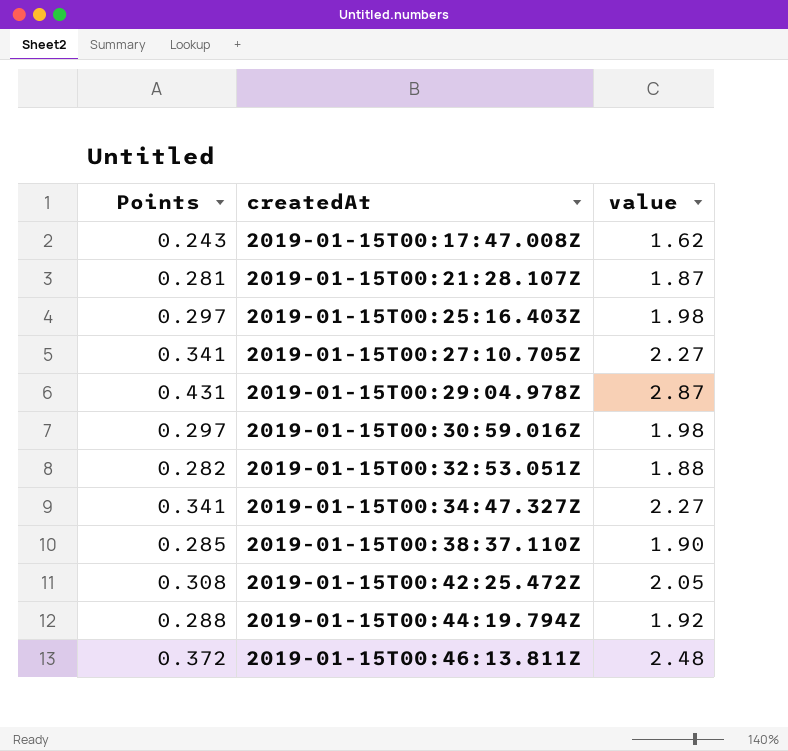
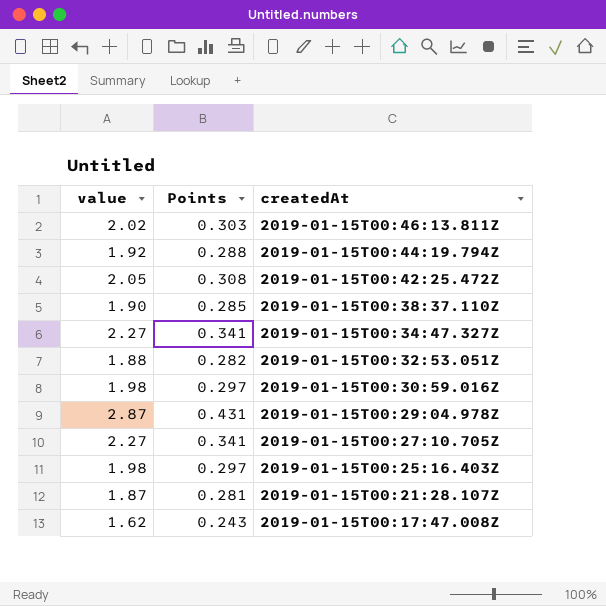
row order: createdAt ascending -> createdAt descending
column value | position: 3 -> 1
2019-01-15T00:46:13.811Z | value: 2.48 -> 2.02
2019-01-15T00:46:13.811Z | Points: 0.372 -> 0.303

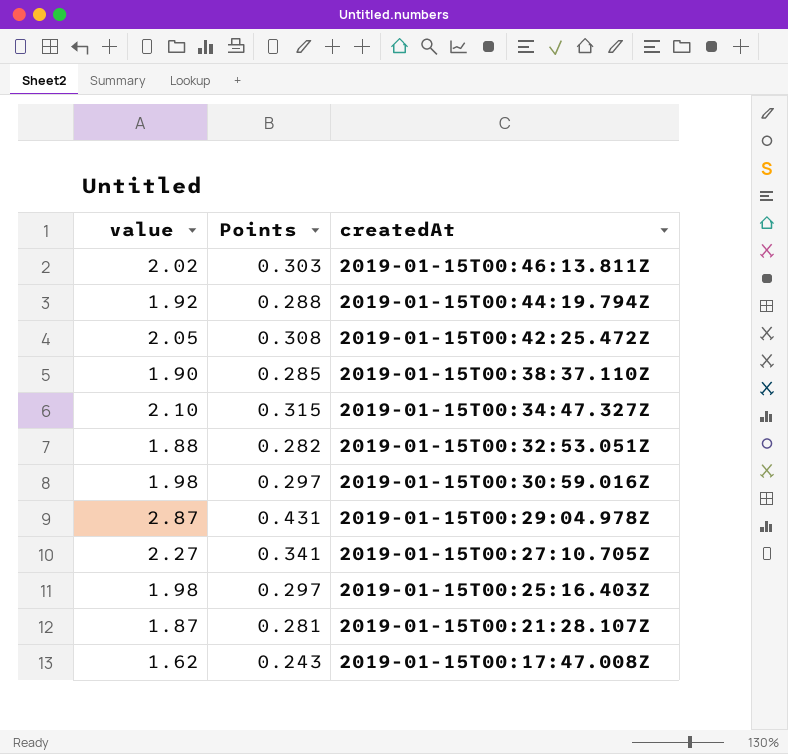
2019-01-15T00:34:47.327Z | value: 2.27 -> 2.10
2019-01-15T00:34:47.327Z | Points: 0.341 -> 0.315

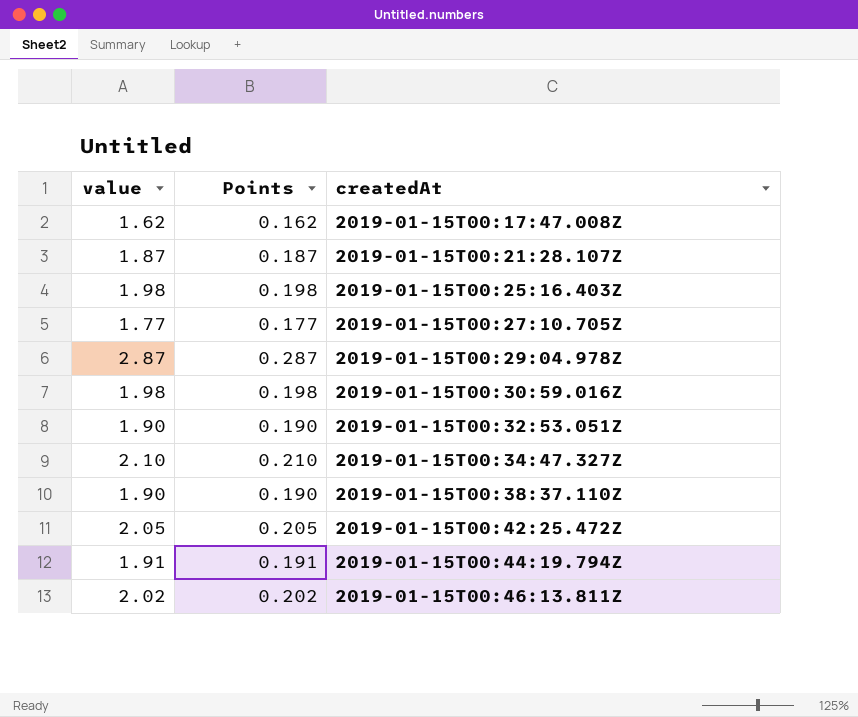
row order: createdAt descending -> createdAt ascending
column Points | formula: [value] * 0.15 -> [value] * 0.1
2019-01-15T00:27:10.705Z | value: 2.27 -> 1.77
2019-01-15T00:32:53.051Z | value: 1.88 -> 1.90
2019-01-15T00:44:19.794Z | value: 1.92 -> 1.91

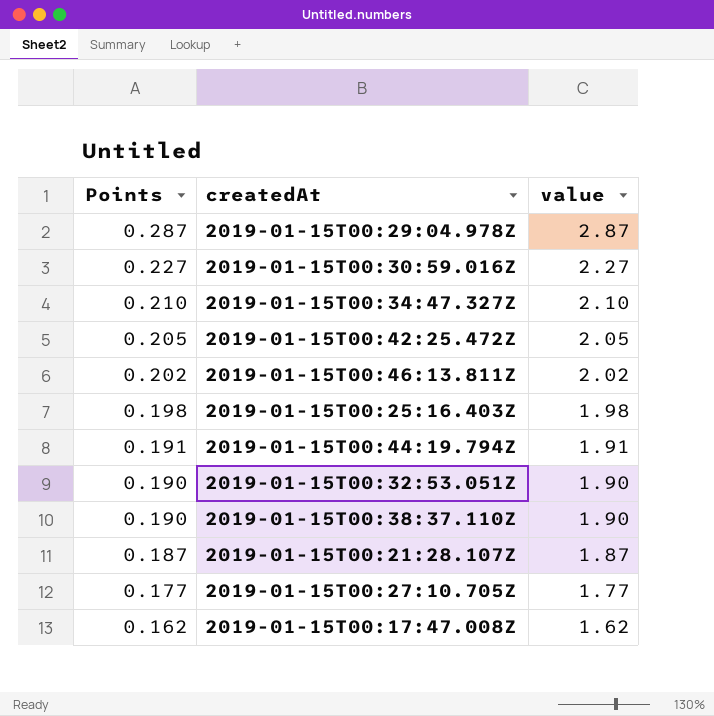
row order: createdAt ascending -> Points descending
column value | position: 1 -> 3
2019-01-15T00:30:59.016Z | Points: 0.198 -> 0.227
2019-01-15T00:30:59.016Z | value: 1.98 -> 2.27

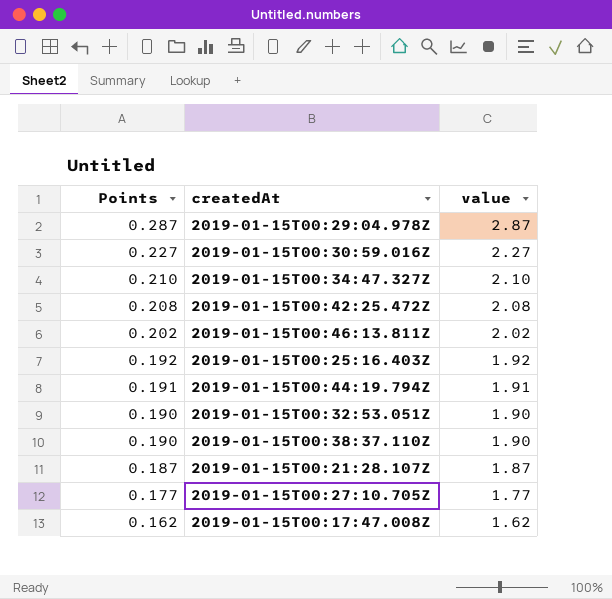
2019-01-15T00:42:25.472Z | Points: 0.205 -> 0.208
2019-01-15T00:42:25.472Z | value: 2.05 -> 2.08
2019-01-15T00:25:16.403Z | Points: 0.198 -> 0.192
2019-01-15T00:25:16.403Z | value: 1.98 -> 1.92

